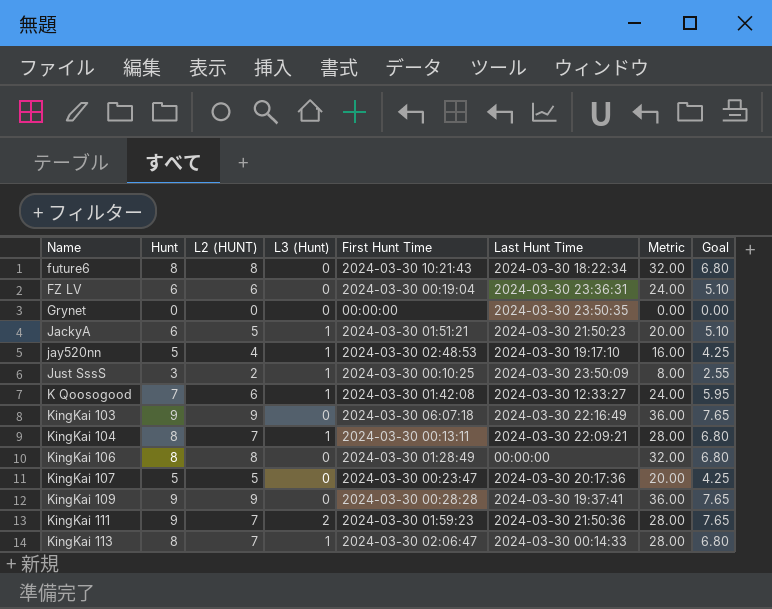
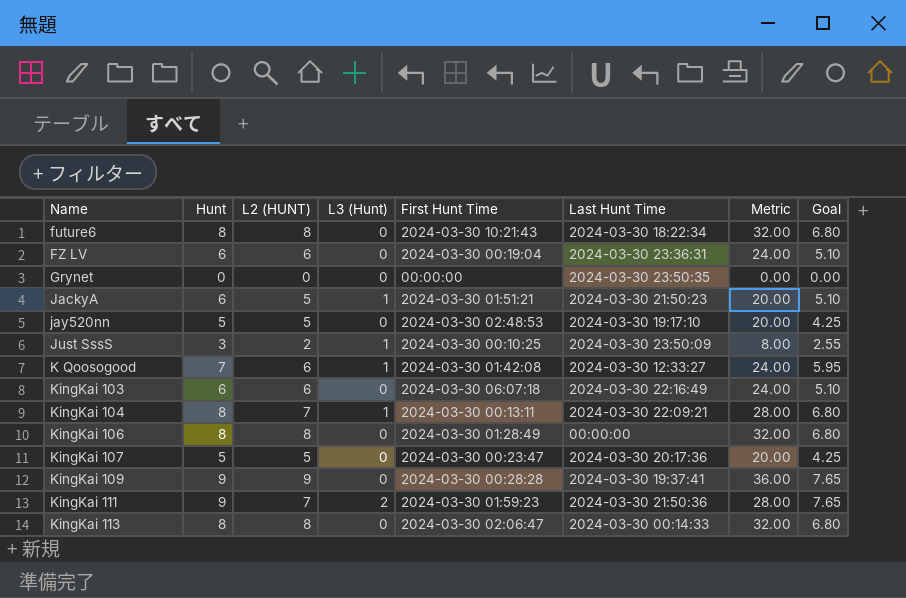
jay520nn | L2 (HUNT): 4 -> 5
jay520nn | L3 (Hunt): 1 -> 0
jay520nn | Metric: 16.00 -> 20.00
KingKai 103 | Hunt: 9 -> 6
KingKai 103 | L2 (HUNT): 9 -> 6
KingKai 103 | Metric: 36.00 -> 24.00
KingKai 103 | Goal: 7.65 -> 5.10
KingKai 113 | L2 (HUNT): 7 -> 8
KingKai 113 | L3 (Hunt): 1 -> 0
KingKai 113 | Metric: 28.00 -> 32.00

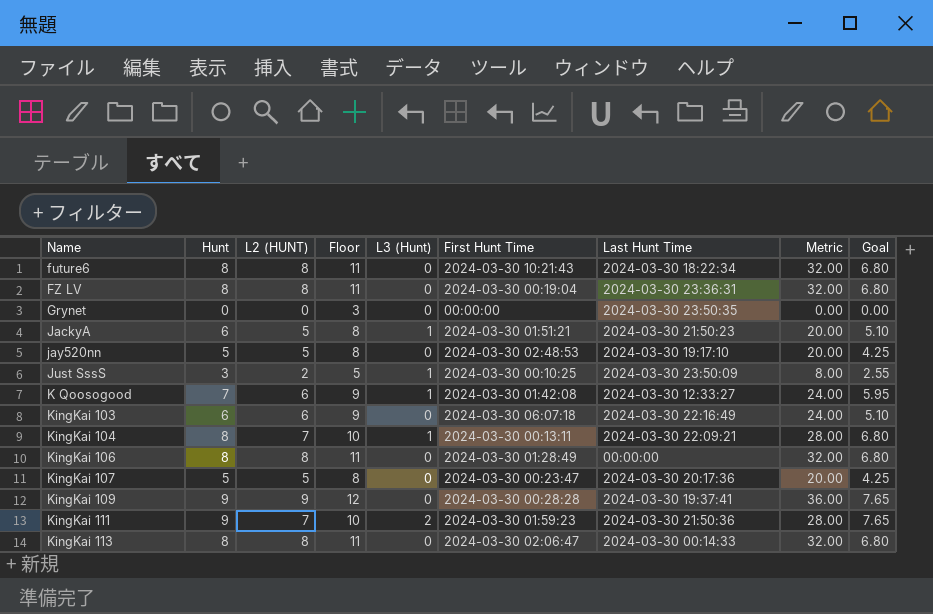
column Floor | formula: none -> [L2 (HUNT)] + 3
FZ LV | Hunt: 6 -> 8
FZ LV | L2 (HUNT): 6 -> 8
FZ LV | Metric: 24.00 -> 32.00
FZ LV | Goal: 5.10 -> 6.80

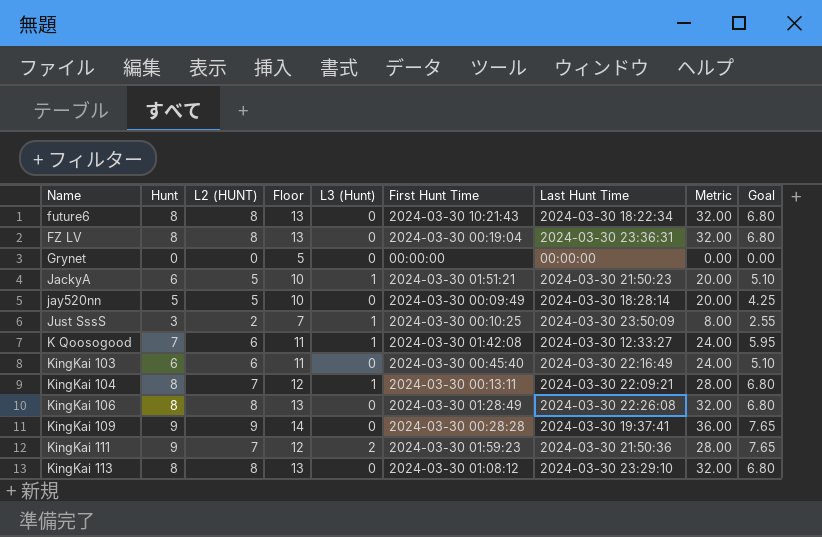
column Floor | formula: [L2 (HUNT)] + 3 -> [L2 (HUNT)] + 5
row KingKai 107: 5 | 5 | 8 | 0 | 2024-03-30 00:23:47 | 2024-03-30 20:17:36 | 20.00 | 4.25 -> none
Grynet | Last Hunt Time: 2024-03-30 23:50:35 -> 00:00:00
jay520nn | First Hunt Time: 2024-03-30 02:48:53 -> 2024-03-30 00:09:49
jay520nn | Last Hunt Time: 2024-03-30 19:17:10 -> 2024-03-30 18:28:14
KingKai 103 | First Hunt Time: 2024-03-30 06:07:18 -> 2024-03-30 00:45:40
KingKai 106 | Last Hunt Time: 00:00:00 -> 2024-03-30 22:26:08
KingKai 113 | First Hunt Time: 2024-03-30 02:06:47 -> 2024-03-30 01:08:12
KingKai 113 | Last Hunt Time: 2024-03-30 00:14:33 -> 2024-03-30 23:29:10

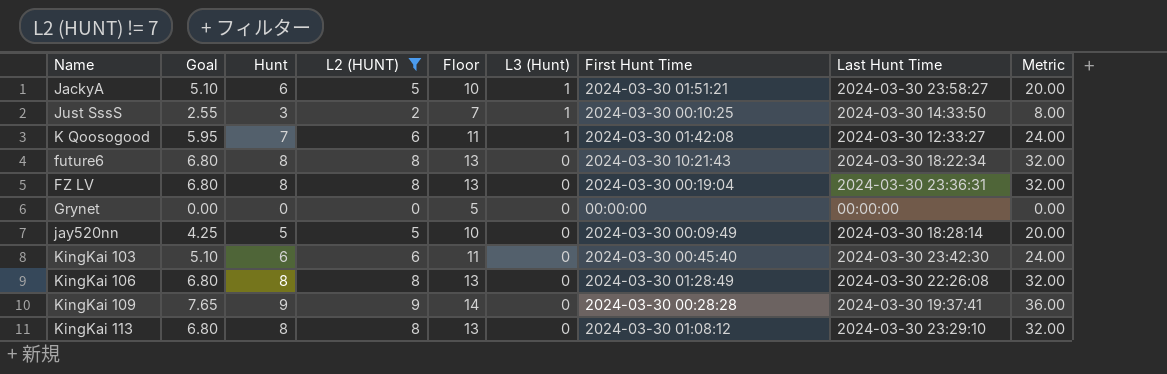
filter: none -> L2 (HUNT) != 7
row order: Name ascending -> L3 (Hunt) descending
column Goal | position: 9 -> 2
JackyA | Last Hunt Time: 2024-03-30 21:50:23 -> 2024-03-30 23:58:27
Just SssS | Last Hunt Time: 2024-03-30 23:50:09 -> 2024-03-30 14:33:50
KingKai 103 | Last Hunt Time: 2024-03-30 22:16:49 -> 2024-03-30 23:42:30

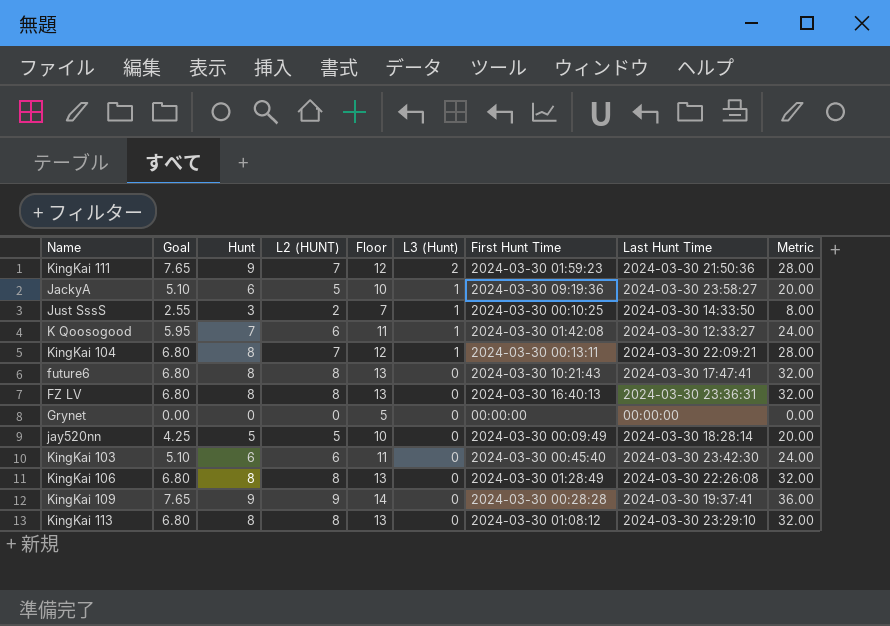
filter: L2 (HUNT) != 7 -> none
JackyA | First Hunt Time: 2024-03-30 01:51:21 -> 2024-03-30 09:19:36
future6 | Last Hunt Time: 2024-03-30 18:22:34 -> 2024-03-30 17:47:41
FZ LV | First Hunt Time: 2024-03-30 00:19:04 -> 2024-03-30 16:40:13

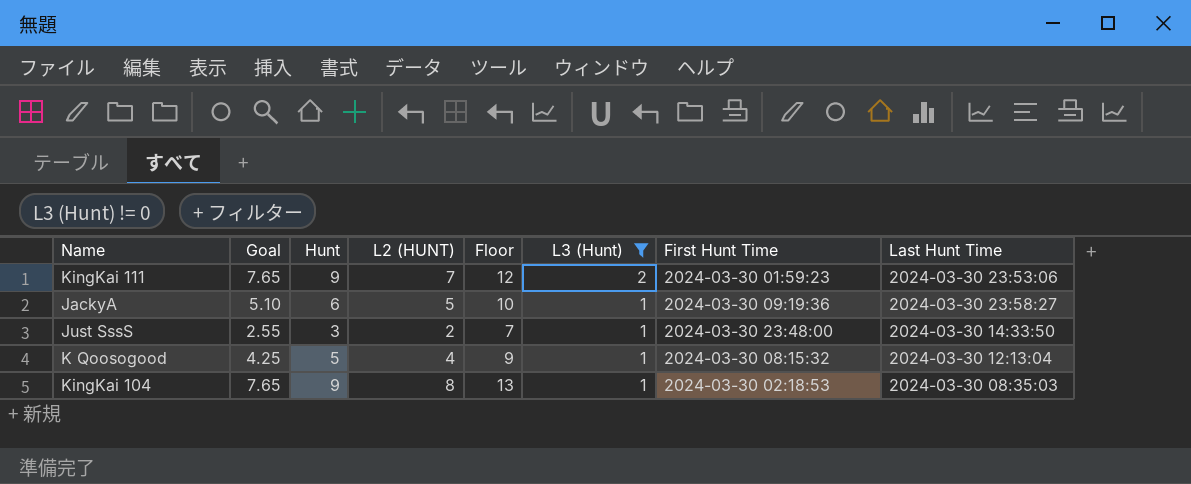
filter: none -> L3 (Hunt) != 0
column Metric | formula: [L2 (HUNT)] * 4 -> none
KingKai 111 | Last Hunt Time: 2024-03-30 21:50:36 -> 2024-03-30 23:53:06
Just SssS | First Hunt Time: 2024-03-30 00:10:25 -> 2024-03-30 23:48:00
K Qoosogood | Goal: 5.95 -> 4.25
K Qoosogood | Hunt: 7 -> 5
K Qoosogood | L2 (HUNT): 6 -> 4
K Qoosogood | Floor: 11 -> 9
K Qoosogood | First Hunt Time: 2024-03-30 01:42:08 -> 2024-03-30 08:15:32
K Qoosogood | Last Hunt Time: 2024-03-30 12:33:27 -> 2024-03-30 12:13:04
KingKai 104 | Goal: 6.80 -> 7.65
KingKai 104 | Hunt: 8 -> 9
KingKai 104 | L2 (HUNT): 7 -> 8
KingKai 104 | Floor: 12 -> 13
KingKai 104 | First Hunt Time: 2024-03-30 00:13:11 -> 2024-03-30 02:18:53
KingKai 104 | Last Hunt Time: 2024-03-30 22:09:21 -> 2024-03-30 08:35:03

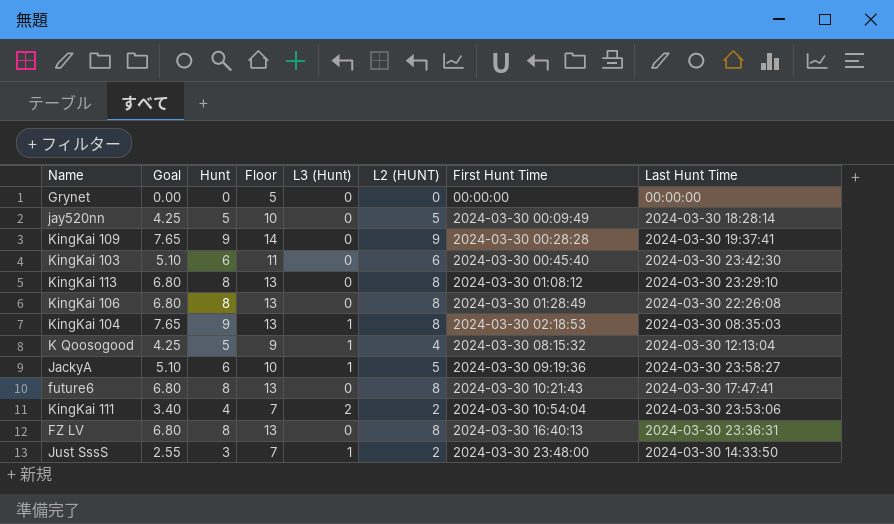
filter: L3 (Hunt) != 0 -> none
row order: L3 (Hunt) descending -> First Hunt Time ascending
column L2 (HUNT) | position: 4 -> 6
KingKai 111 | Goal: 7.65 -> 3.40
KingKai 111 | Hunt: 9 -> 4
KingKai 111 | Floor: 12 -> 7
KingKai 111 | L2 (HUNT): 7 -> 2
KingKai 111 | First Hunt Time: 2024-03-30 01:59:23 -> 2024-03-30 10:54:04

